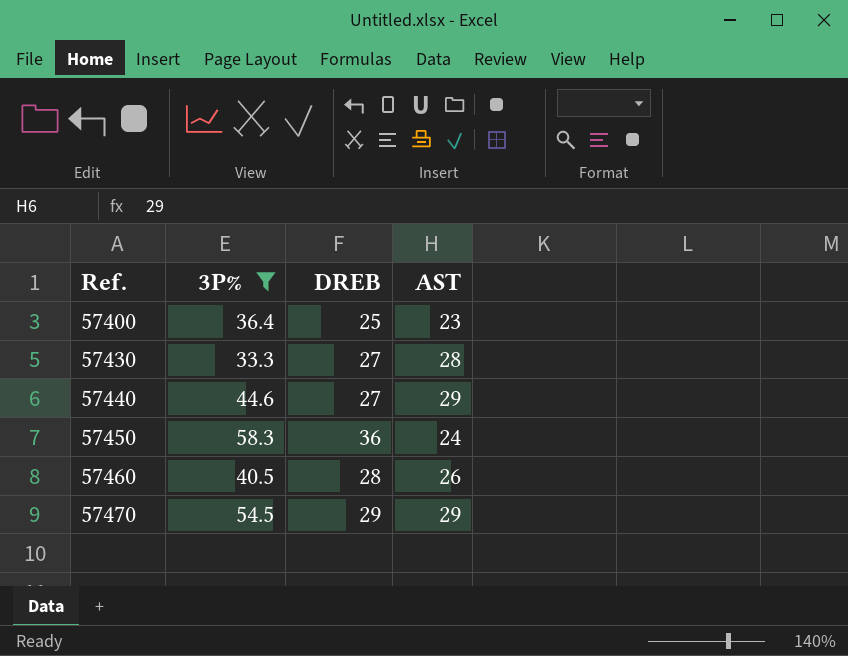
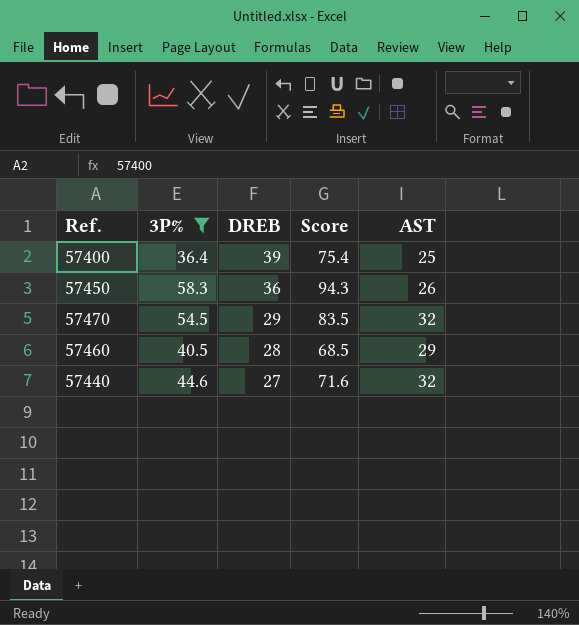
row order: Ref. ascending -> DREB descending
column Score | formula: none -> [3P%] + [DREB]
row 57430: 33.3 | 27 | 28 -> none
57400 | DREB: 25 -> 39
57400 | AST: 23 -> 25
57450 | AST: 24 -> 26
57470 | AST: 29 -> 32
57460 | AST: 26 -> 29
57440 | AST: 29 -> 32

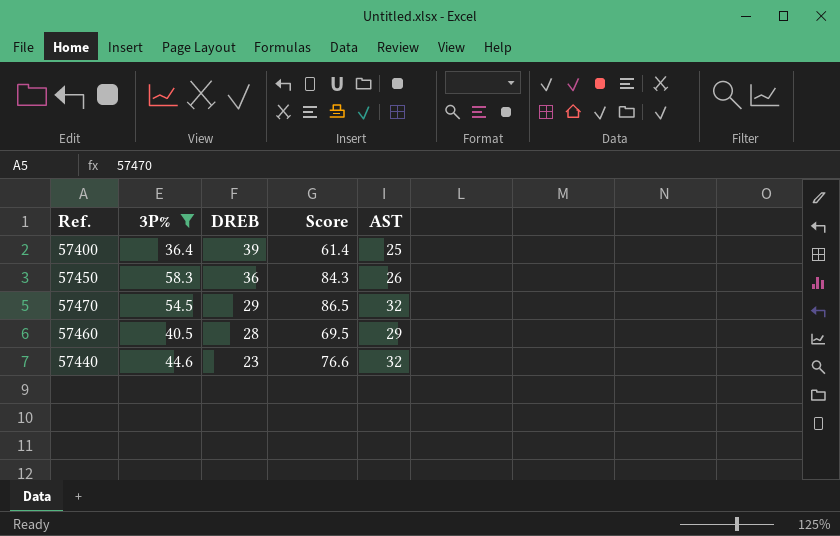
column Score | formula: [3P%] + [DREB] -> [3P%] + [AST]
57440 | DREB: 27 -> 23

